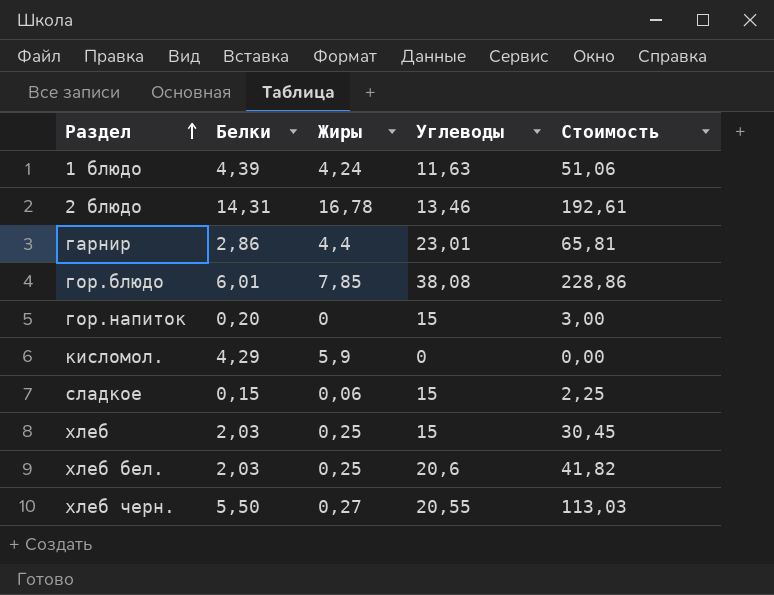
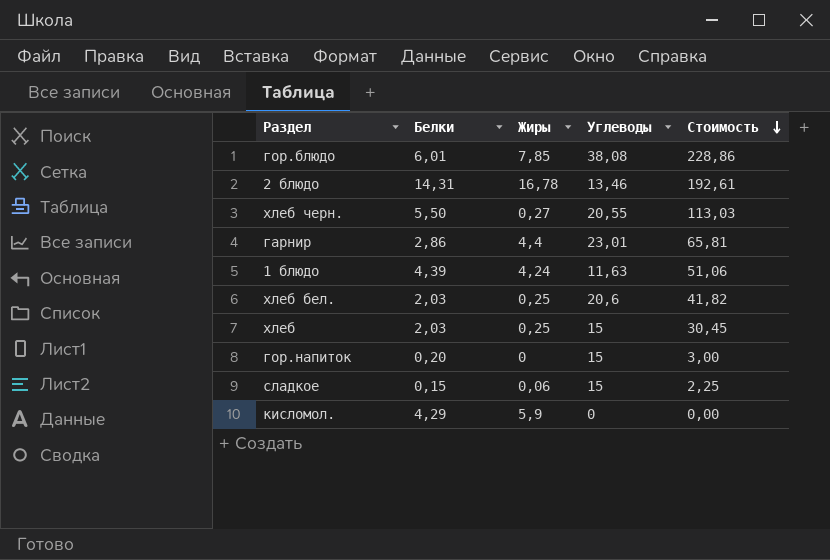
row order: Раздел ascending -> Стоимость descending

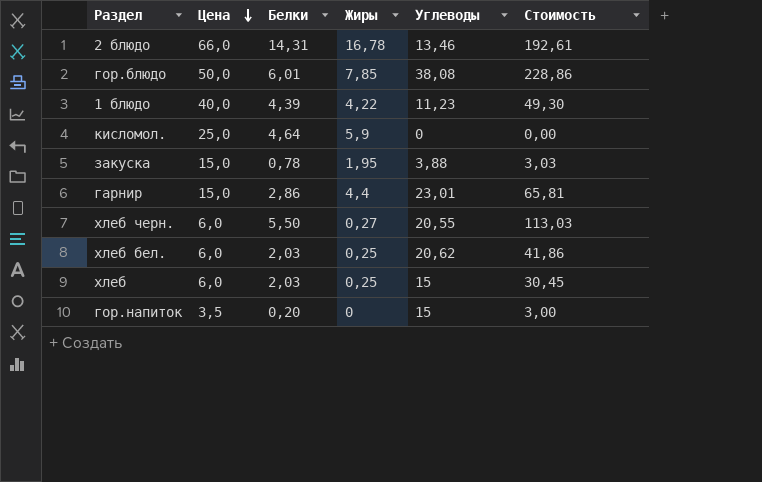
row order: Стоимость descending -> Цена descending
column Цена | position: none -> 2
row сладкое: 0,15 | 0,06 | 15 | 2,25 -> none
1 блюдо | Жиры: 4,24 -> 4,22
1 блюдо | Углеводы: 11,63 -> 11,23
1 блюдо | Стоимость: 51,06 -> 49,30
кисломол. | Белки: 4,29 -> 4,64
row закуска: none -> 15,0 | 0,78 | 1,95 | 3,88 | 3,03
хлеб бел. | Углеводы: 20,6 -> 20,62
хлеб бел. | Стоимость: 41,82 -> 41,86

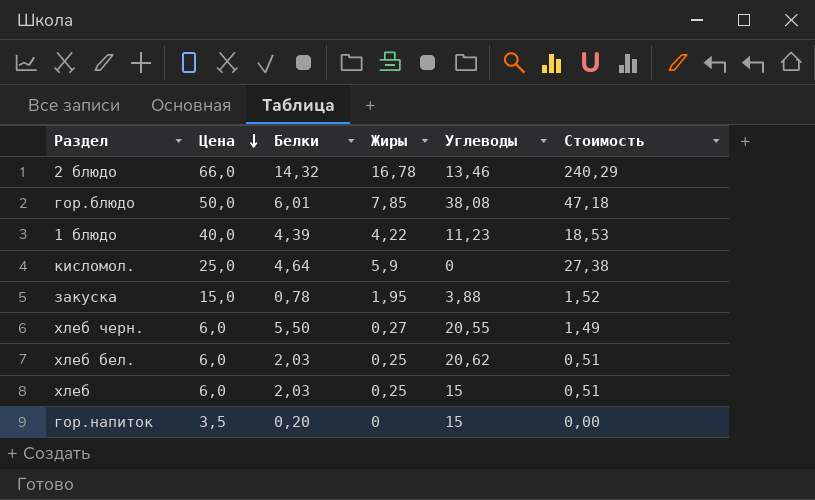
column Стоимость | formula: [Белки] * [Углеводы] -> [Белки] * [Жиры]
row гарнир: 15,0 | 2,86 | 4,4 | 23,01 | 65,81 -> none
2 блюдо | Белки: 14,31 -> 14,32

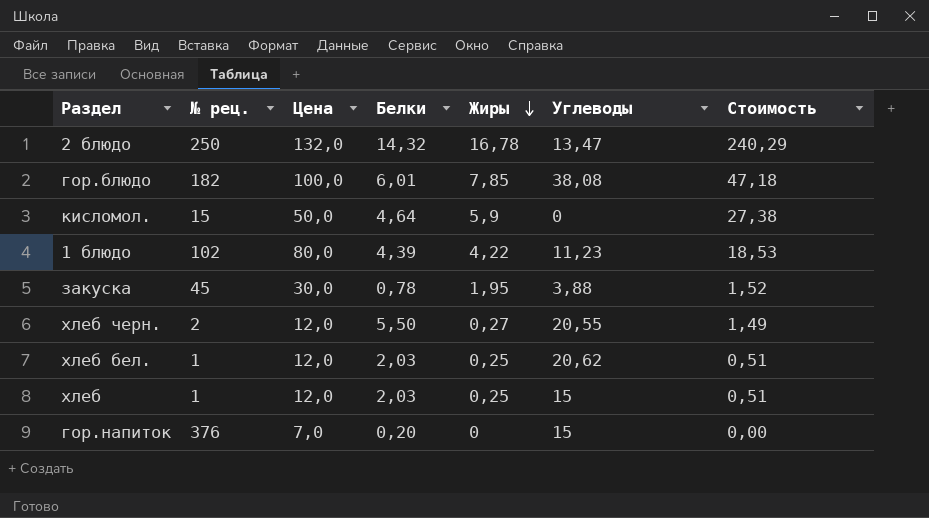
row order: Цена descending -> Жиры descending
column № рец. | position: none -> 2
2 блюдо | Цена: 66,0 -> 132,0
2 блюдо | Углеводы: 13,46 -> 13,47
гор.блюдо | Цена: 50,0 -> 100,0
кисломол. | Цена: 25,0 -> 50,0
1 блюдо | Цена: 40,0 -> 80,0
закуска | Цена: 15,0 -> 30,0
хлеб черн. | Цена: 6,0 -> 12,0
хлеб бел. | Цена: 6,0 -> 12,0
хлеб | Цена: 6,0 -> 12,0
гор.напиток | Цена: 3,5 -> 7,0

